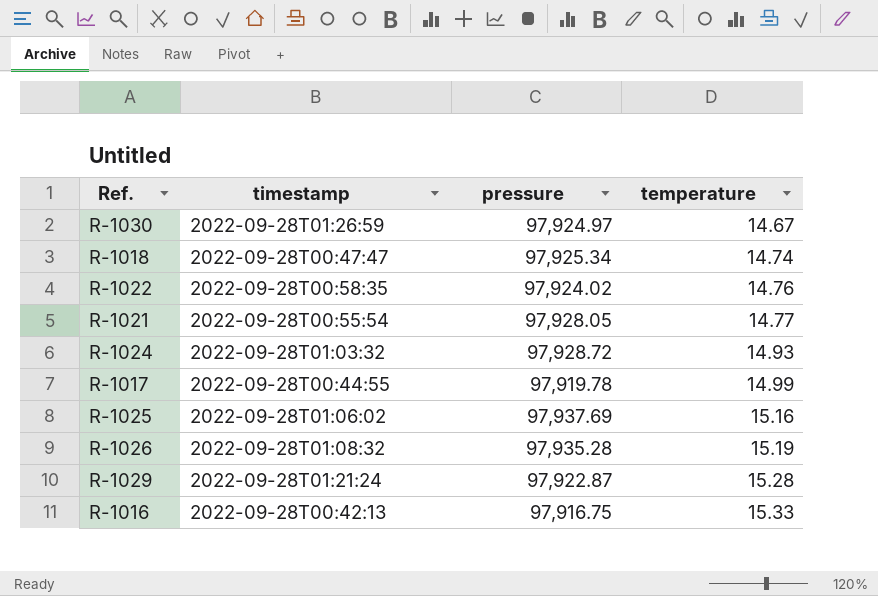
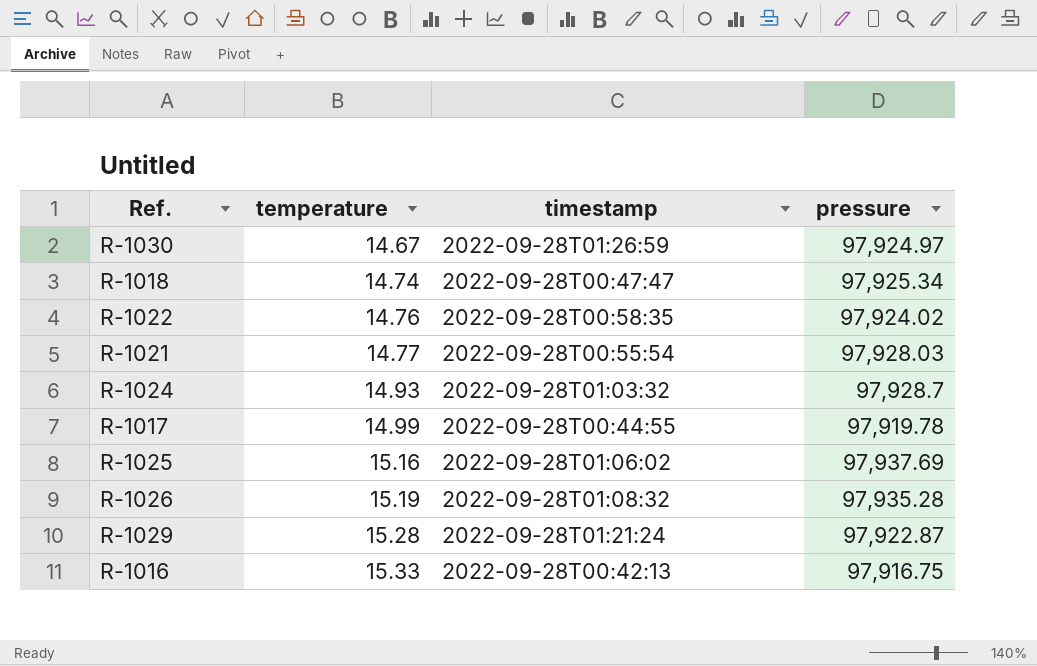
column temperature | position: 4 -> 2
R-1021 | pressure: 97,928.05 -> 97,928.03
R-1024 | pressure: 97,928.72 -> 97,928.7

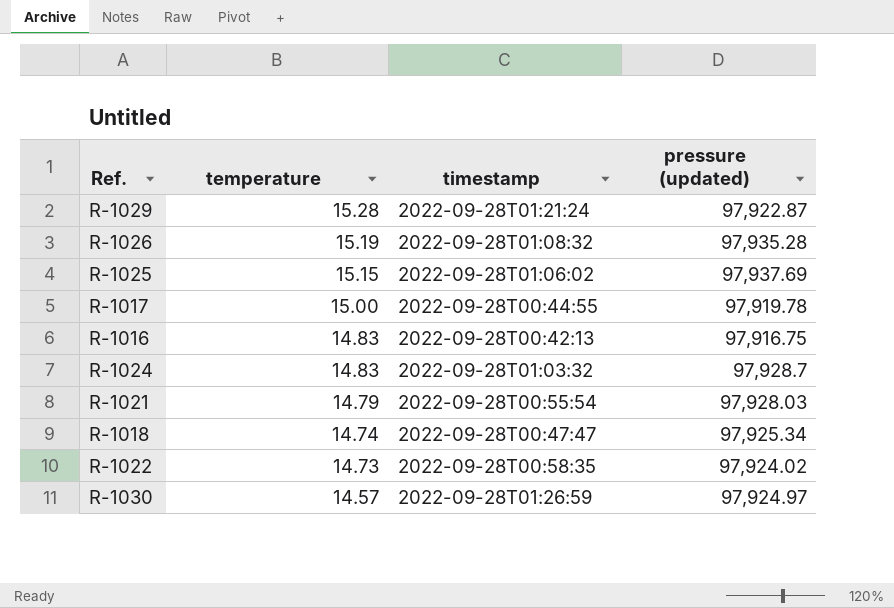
row order: temperature ascending -> temperature descending
column name: pressure -> pressure (updated)
R-1025 | temperature: 15.16 -> 15.15
R-1017 | temperature: 14.99 -> 15.00
R-1016 | temperature: 15.33 -> 14.83
R-1024 | temperature: 14.93 -> 14.83
R-1021 | temperature: 14.77 -> 14.79
R-1022 | temperature: 14.76 -> 14.73
R-1030 | temperature: 14.67 -> 14.57

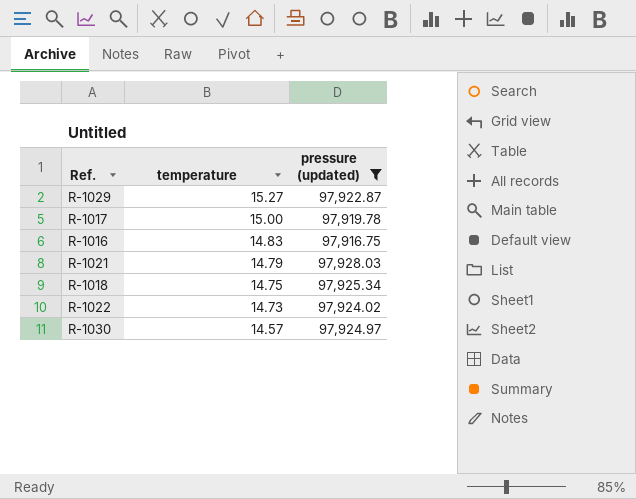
filter: none -> pressure (updated) <= 97,928.03
column timestamp | position: 3 -> none
R-1029 | temperature: 15.28 -> 15.27
R-1018 | temperature: 14.74 -> 14.75

